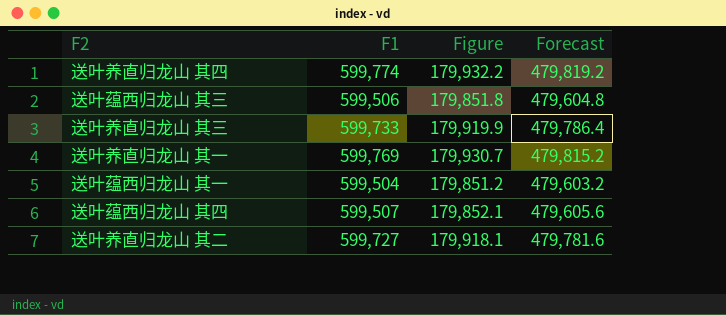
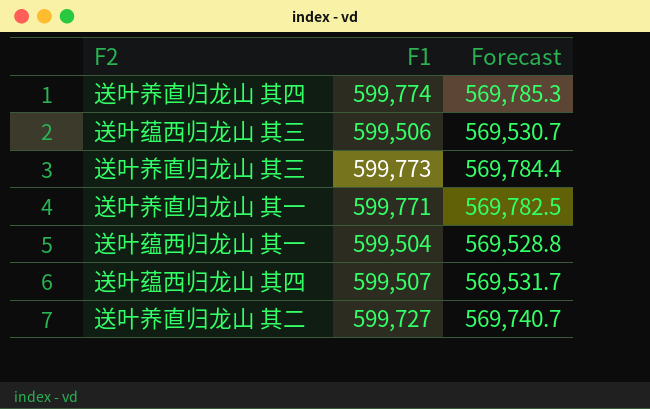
column Figure | formula: [F1] * 0.3 -> none
column Forecast | formula: [F1] * 0.8 -> [F1] * 0.95
送叶养直归龙山 其三 | F1: 599,733 -> 599,773
送叶养直归龙山 其一 | F1: 599,769 -> 599,771

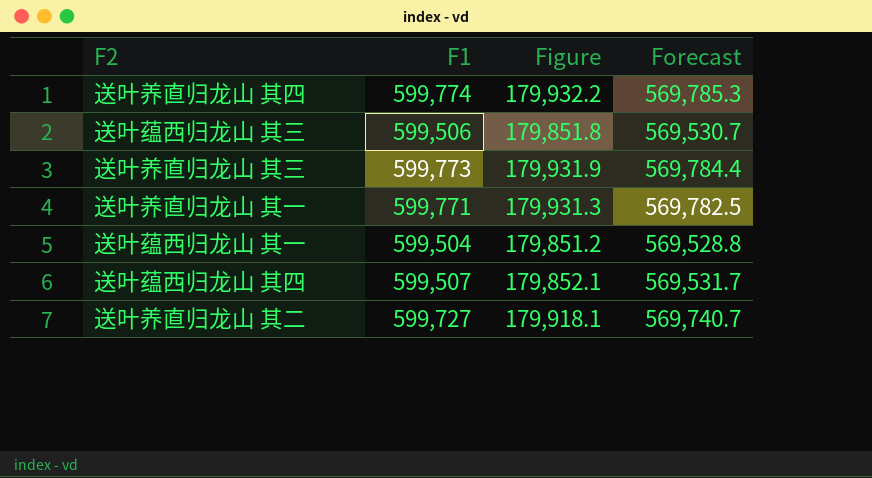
column Figure | formula: none -> [F1] * 0.3

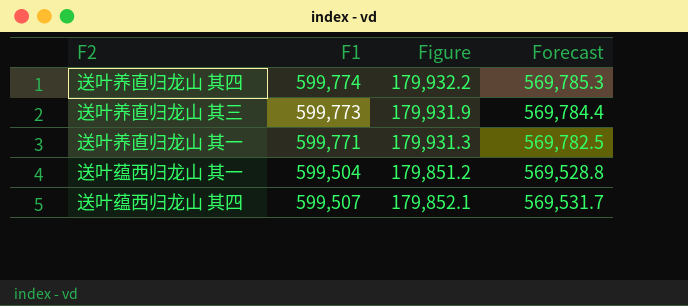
row 送叶蕴西归龙山 其三: 599,506 | 179,851.8 | 569,530.7 -> none
row 送叶养直归龙山 其二: 599,727 | 179,918.1 | 569,740.7 -> none

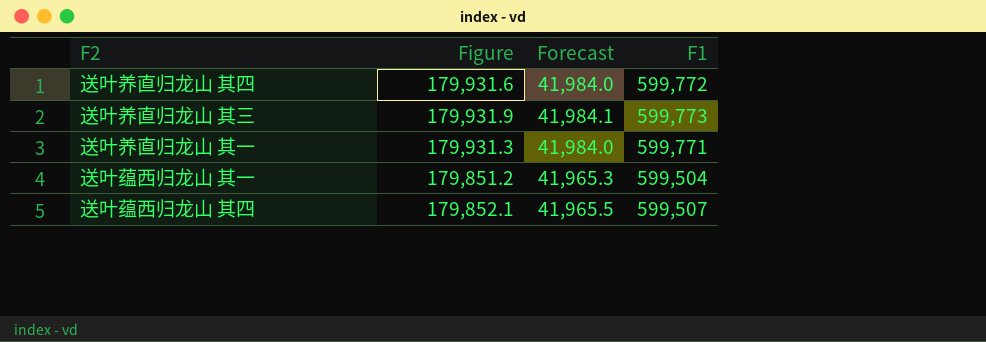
column Forecast | formula: [F1] * 0.95 -> [F1] * 0.07
column F1 | position: 2 -> 4
送叶养直归龙山 其四 | Figure: 179,932.2 -> 179,931.6
送叶养直归龙山 其四 | F1: 599,774 -> 599,772

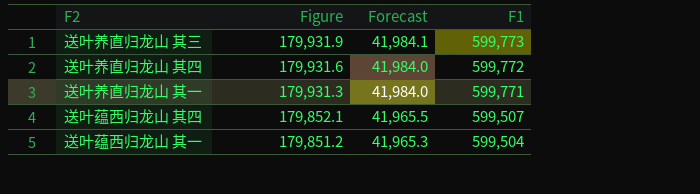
row order: none -> Figure descending

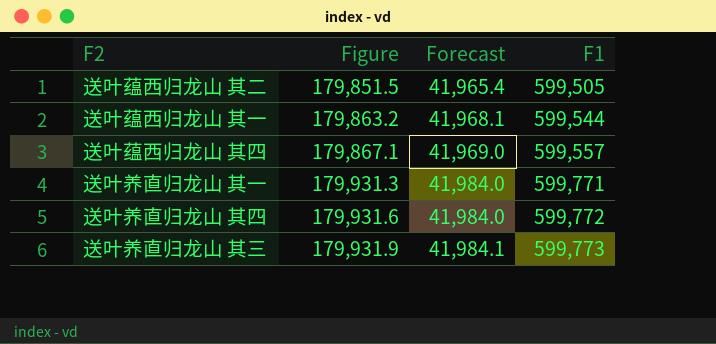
row order: Figure descending -> Figure ascending
row 送叶蕴西归龙山 其二: none -> 179,851.5 | 41,965.4 | 599,505
送叶蕴西归龙山 其一 | Figure: 179,851.2 -> 179,863.2
送叶蕴西归龙山 其一 | Forecast: 41,965.3 -> 41,968.1
送叶蕴西归龙山 其一 | F1: 599,504 -> 599,544
送叶蕴西归龙山 其四 | Figure: 179,852.1 -> 179,867.1
送叶蕴西归龙山 其四 | Forecast: 41,965.5 -> 41,969.0
送叶蕴西归龙山 其四 | F1: 599,507 -> 599,557

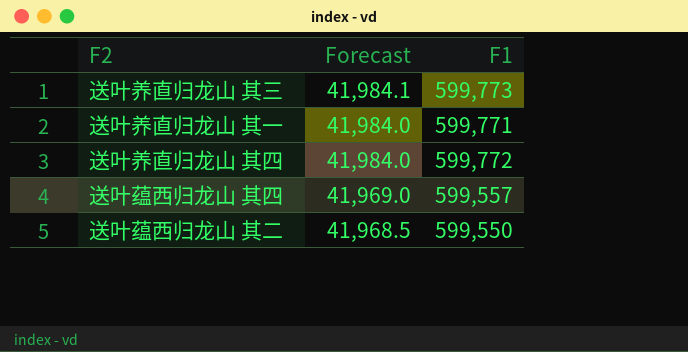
row order: Figure ascending -> Forecast descending
column Figure | formula: [F1] * 0.3 -> none
row 送叶蕴西归龙山 其一: 179,863.2 | 41,968.1 | 599,544 -> none
送叶蕴西归龙山 其二 | Forecast: 41,965.4 -> 41,968.5
送叶蕴西归龙山 其二 | F1: 599,505 -> 599,550

